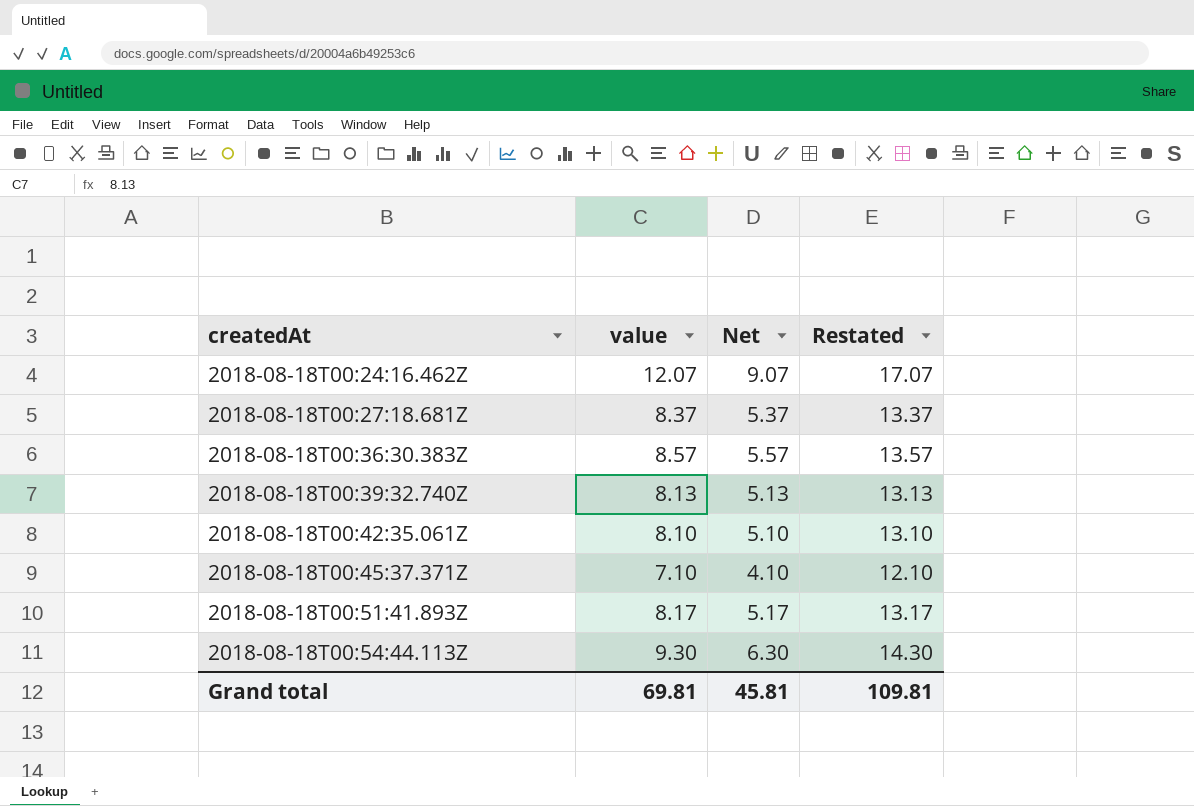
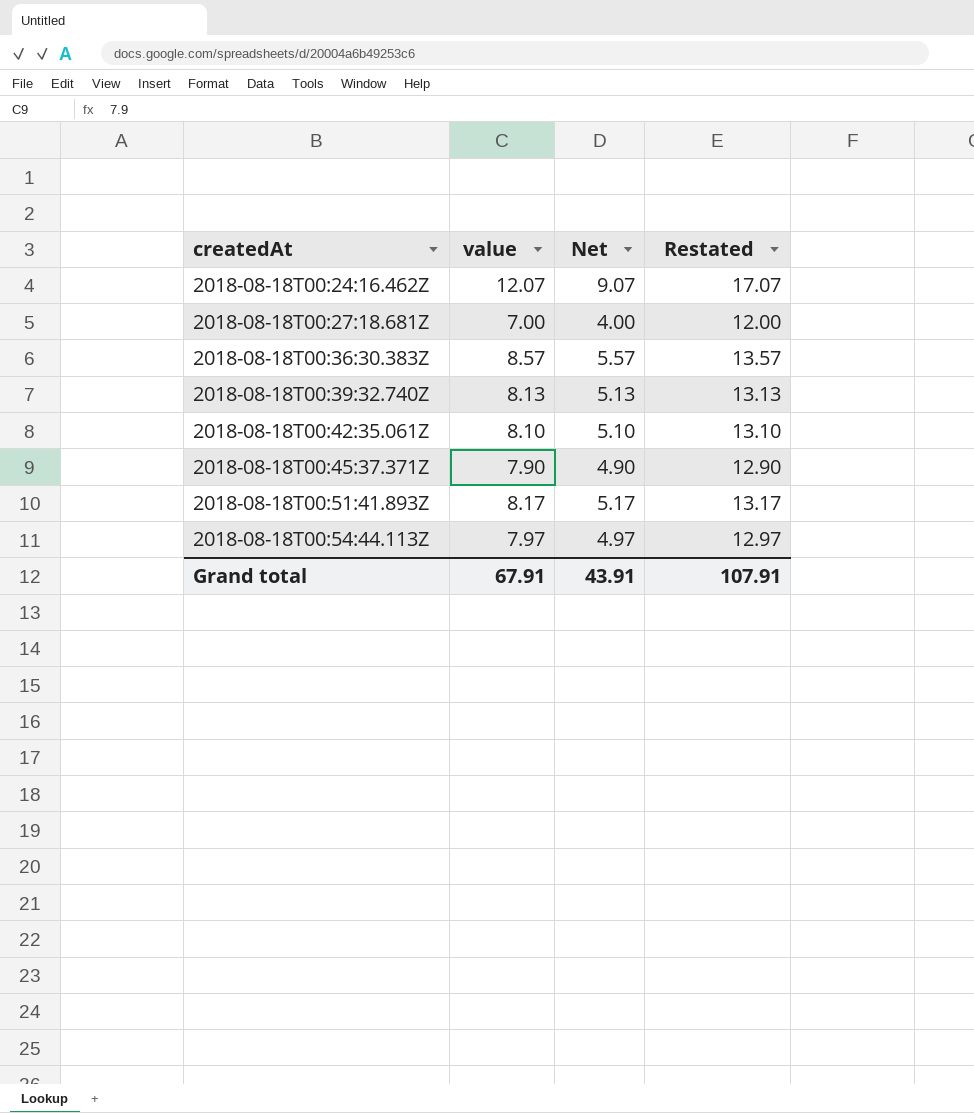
2018-08-18T00:27:18.681Z | value: 8.37 -> 7.00
2018-08-18T00:27:18.681Z | Net: 5.37 -> 4.00
2018-08-18T00:27:18.681Z | Restated: 13.37 -> 12.00
2018-08-18T00:45:37.371Z | value: 7.10 -> 7.90
2018-08-18T00:45:37.371Z | Net: 4.10 -> 4.90
2018-08-18T00:45:37.371Z | Restated: 12.10 -> 12.90
2018-08-18T00:54:44.113Z | value: 9.30 -> 7.97
2018-08-18T00:54:44.113Z | Net: 6.30 -> 4.97
2018-08-18T00:54:44.113Z | Restated: 14.30 -> 12.97
Grand total | value: 69.81 -> 67.91
Grand total | Net: 45.81 -> 43.91
Grand total | Restated: 109.81 -> 107.91

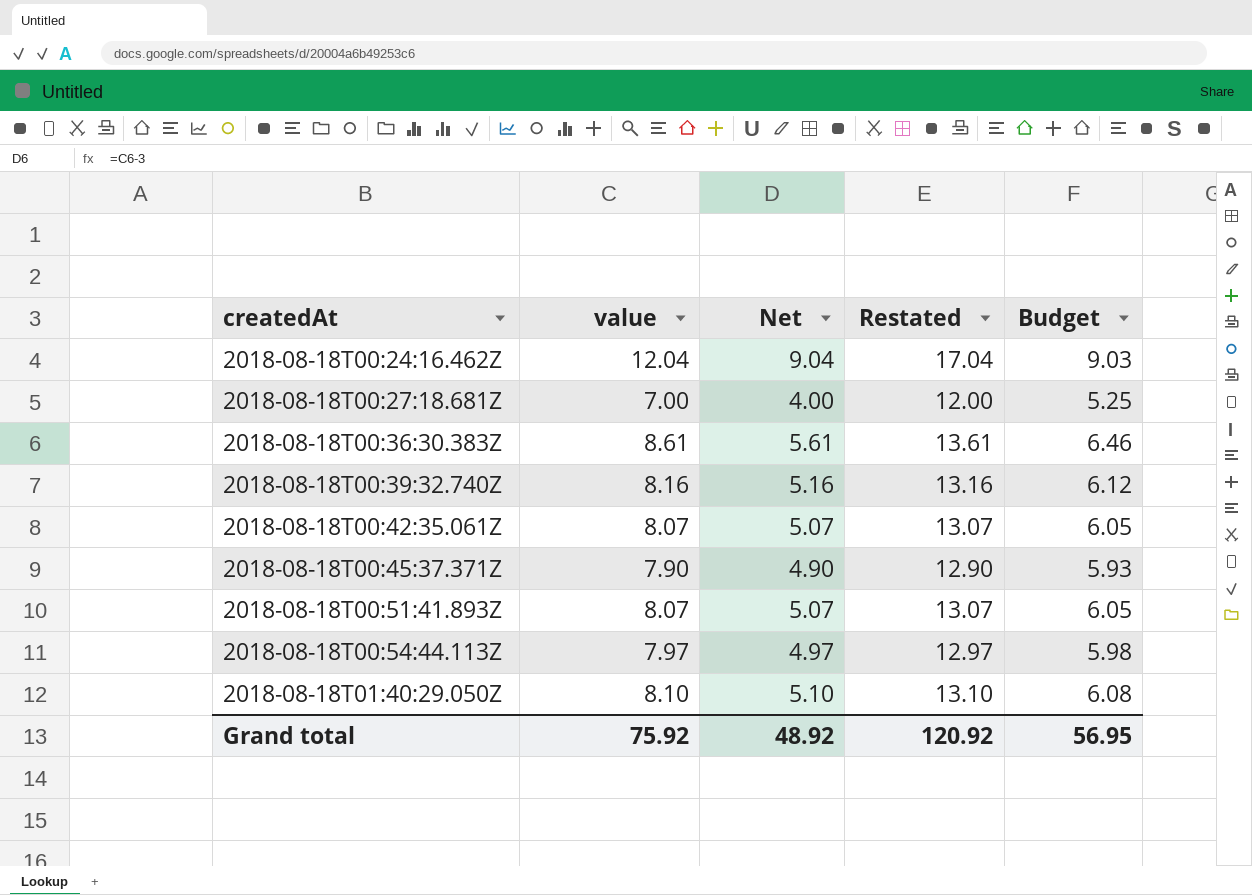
column Budget | formula: none -> [value] * 0.75
2018-08-18T00:24:16.462Z | value: 12.07 -> 12.04
2018-08-18T00:24:16.462Z | Net: 9.07 -> 9.04
2018-08-18T00:24:16.462Z | Restated: 17.07 -> 17.04
2018-08-18T00:36:30.383Z | value: 8.57 -> 8.61
2018-08-18T00:36:30.383Z | Net: 5.57 -> 5.61
2018-08-18T00:36:30.383Z | Restated: 13.57 -> 13.61
2018-08-18T00:39:32.740Z | value: 8.13 -> 8.16
2018-08-18T00:39:32.740Z | Net: 5.13 -> 5.16
2018-08-18T00:39:32.740Z | Restated: 13.13 -> 13.16
2018-08-18T00:42:35.061Z | value: 8.10 -> 8.07
2018-08-18T00:42:35.061Z | Net: 5.10 -> 5.07
2018-08-18T00:42:35.061Z | Restated: 13.10 -> 13.07
2018-08-18T00:51:41.893Z | value: 8.17 -> 8.07
2018-08-18T00:51:41.893Z | Net: 5.17 -> 5.07
2018-08-18T00:51:41.893Z | Restated: 13.17 -> 13.07
row 2018-08-18T01:40:29.050Z: none -> 8.10 | 5.10 | 13.10 | 6.08
Grand total | value: 67.91 -> 75.92
Grand total | Net: 43.91 -> 48.92
Grand total | Restated: 107.91 -> 120.92

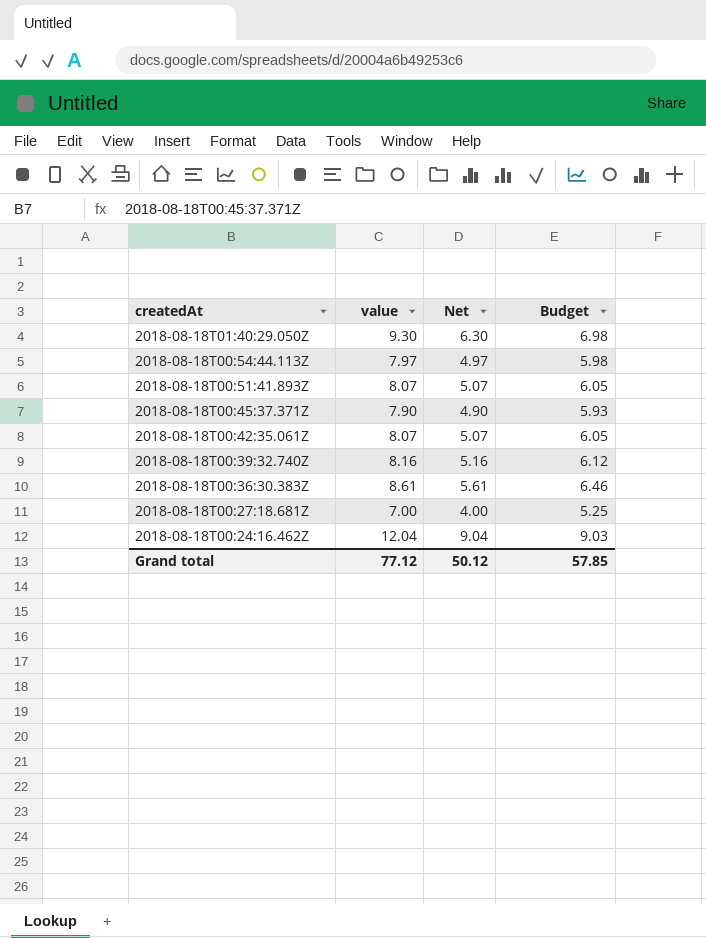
row order: createdAt ascending -> createdAt descending
column Restated | formula: [value] + 5 -> none
2018-08-18T01:40:29.050Z | value: 8.10 -> 9.30
2018-08-18T01:40:29.050Z | Net: 5.10 -> 6.30
2018-08-18T01:40:29.050Z | Budget: 6.08 -> 6.98
Grand total | value: 75.92 -> 77.12
Grand total | Net: 48.92 -> 50.12
Grand total | Budget: 56.95 -> 57.85

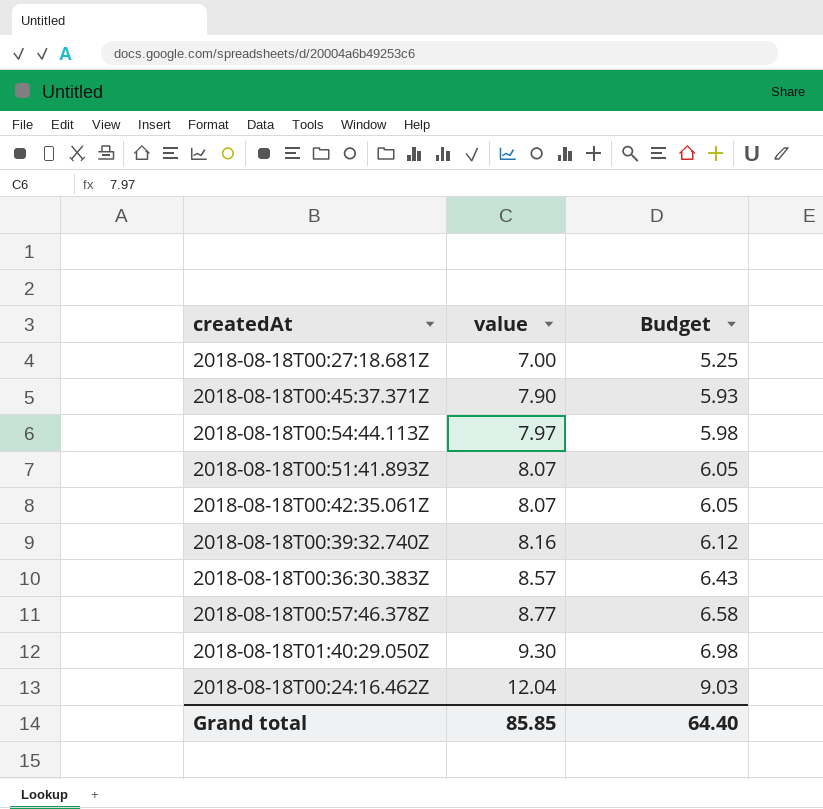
row order: createdAt descending -> value ascending
column Net | formula: [value] - 3 -> none
2018-08-18T00:36:30.383Z | value: 8.61 -> 8.57
2018-08-18T00:36:30.383Z | Budget: 6.46 -> 6.43
row 2018-08-18T00:57:46.378Z: none -> 8.77 | 6.58
Grand total | value: 77.12 -> 85.85
Grand total | Budget: 57.85 -> 64.40

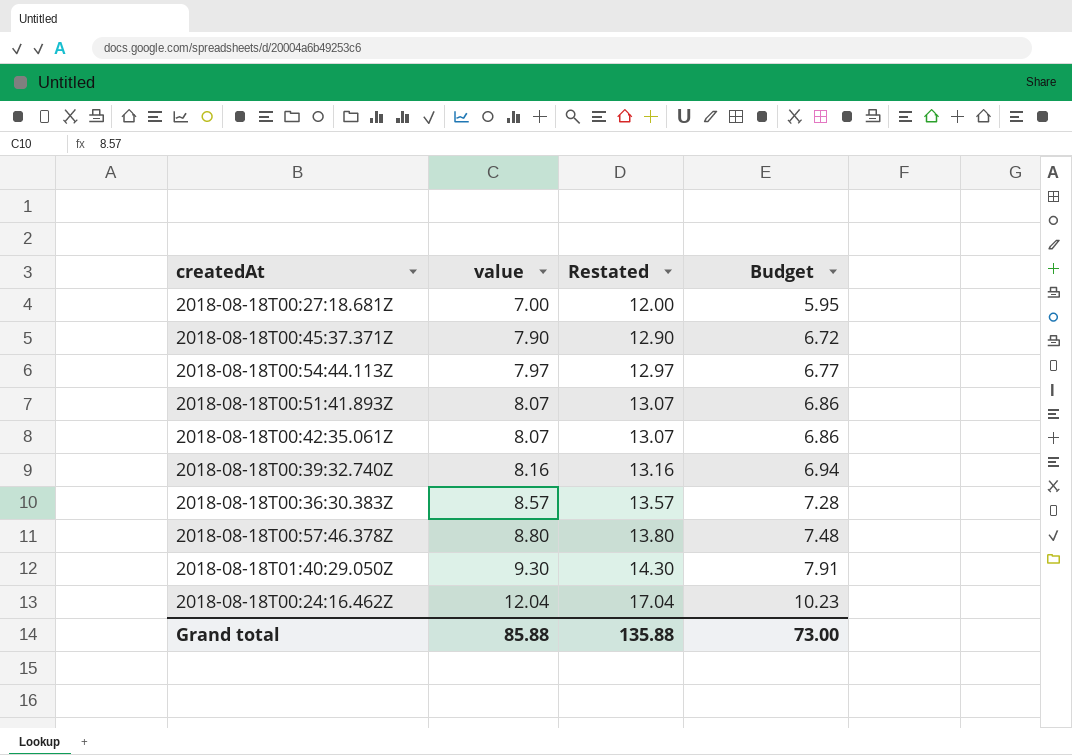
column Restated | formula: none -> [value] + 5
column Budget | formula: [value] * 0.75 -> [value] * 0.85
2018-08-18T00:57:46.378Z | value: 8.77 -> 8.80
Grand total | value: 85.85 -> 85.88
Grand total | Budget: 64.40 -> 73.00

